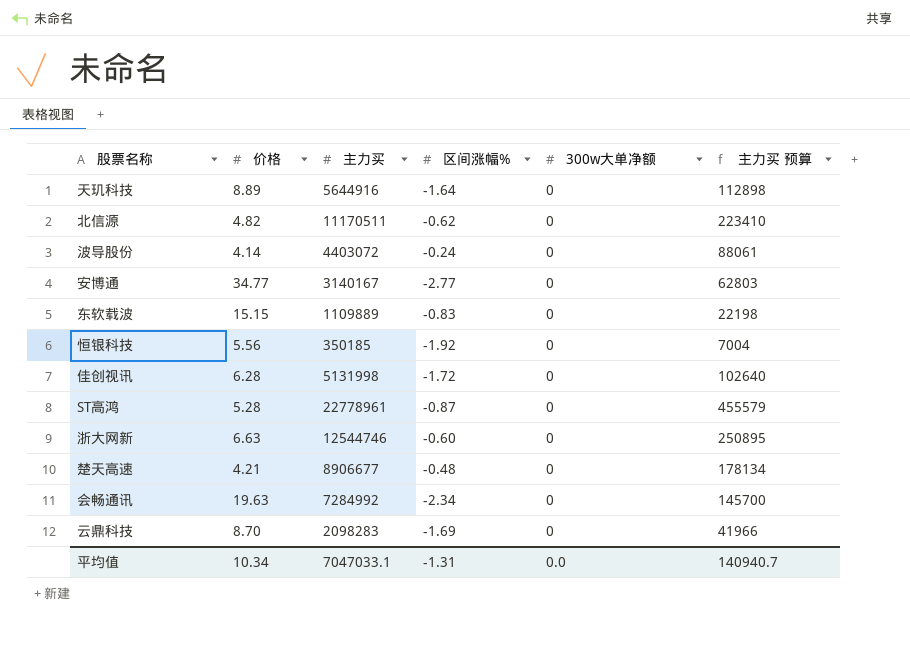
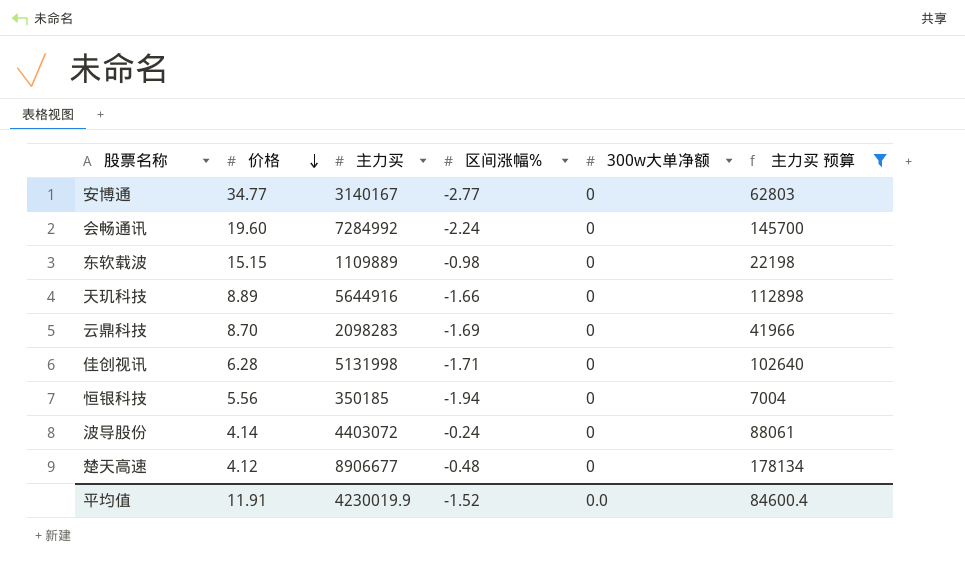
filter: none -> 主力买 预算 <= 178134
row order: none -> 价格 descending
会畅通讯 | 价格: 19.63 -> 19.60
会畅通讯 | 区间涨幅%: -2.34 -> -2.24
东软载波 | 区间涨幅%: -0.83 -> -0.98
天玑科技 | 区间涨幅%: -1.64 -> -1.66
佳创视讯 | 区间涨幅%: -1.72 -> -1.71
恒银科技 | 区间涨幅%: -1.92 -> -1.94
楚天高速 | 价格: 4.21 -> 4.12
平均值 | 价格: 10.34 -> 11.91
平均值 | 主力买: 7047033.1 -> 4230019.9
平均值 | 区间涨幅%: -1.31 -> -1.52
平均值 | 主力买 预算: 140940.7 -> 84600.4

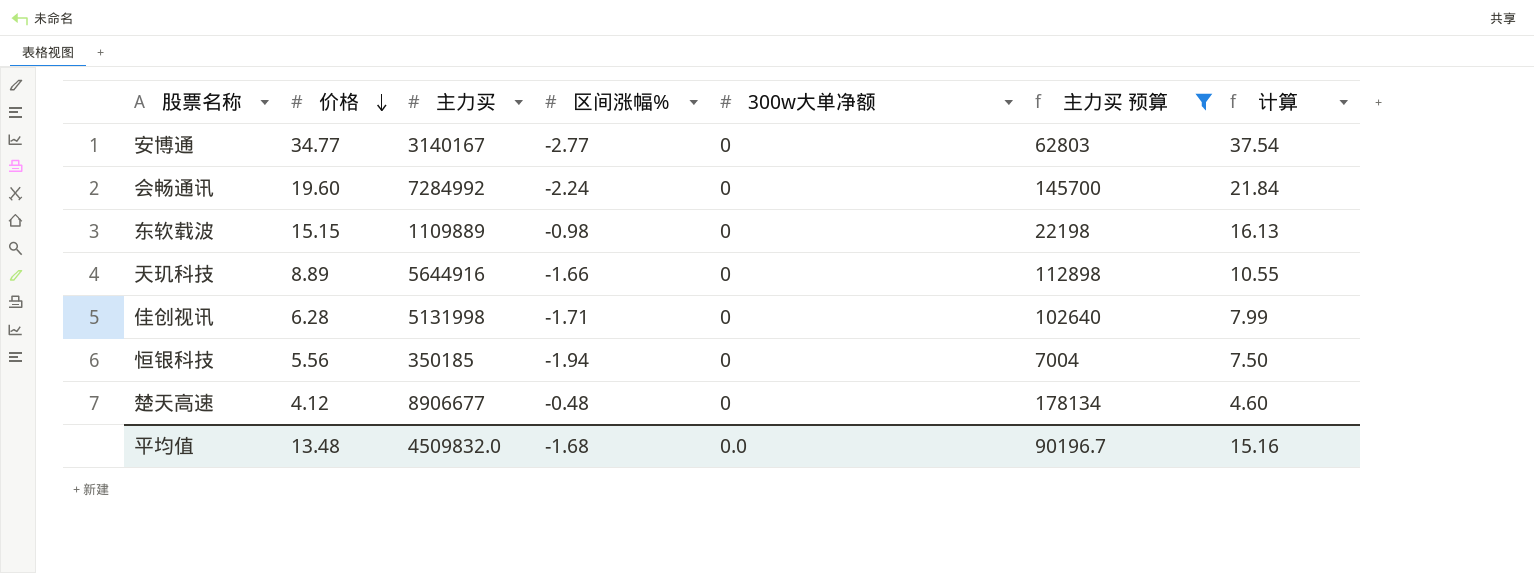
column 计算 | formula: none -> [价格] - [区间涨幅%]
row 云鼎科技: 8.70 | 2098283 | -1.69 | 0 | 41966 -> none
row 波导股份: 4.14 | 4403072 | -0.24 | 0 | 88061 -> none
平均值 | 价格: 11.91 -> 13.48
平均值 | 主力买: 4230019.9 -> 4509832.0
平均值 | 区间涨幅%: -1.52 -> -1.68
平均值 | 主力买 预算: 84600.4 -> 90196.7

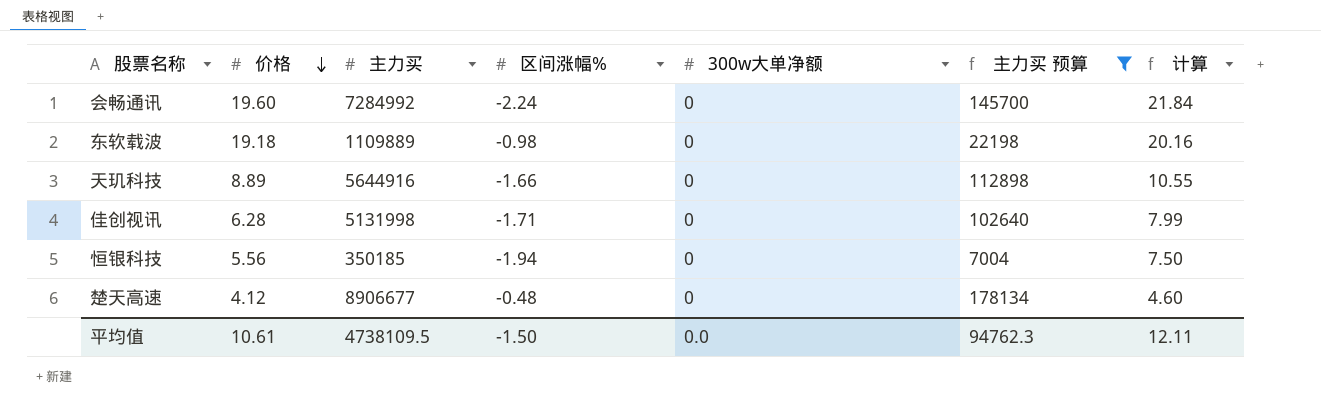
row 安博通: 34.77 | 3140167 | -2.77 | 0 | 62803 | 37.54 -> none
东软载波 | 价格: 15.15 -> 19.18
东软载波 | 计算: 16.13 -> 20.16
平均值 | 价格: 13.48 -> 10.61
平均值 | 主力买: 4509832.0 -> 4738109.5
平均值 | 区间涨幅%: -1.68 -> -1.50
平均值 | 主力买 预算: 90196.7 -> 94762.3
平均值 | 计算: 15.16 -> 12.11

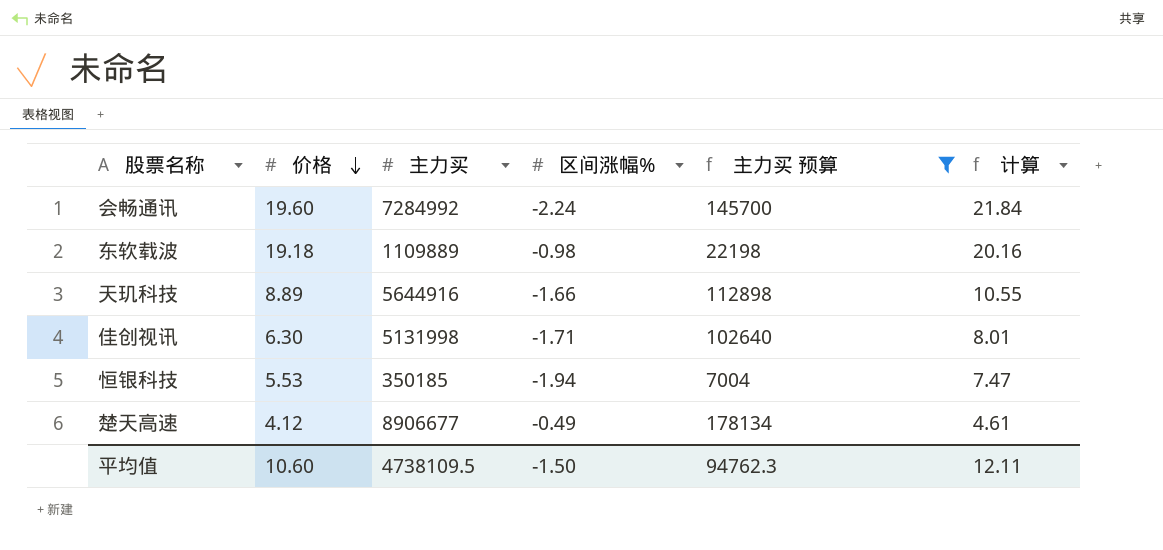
column 300w大单净额 | position: 5 -> none
佳创视讯 | 价格: 6.28 -> 6.30
佳创视讯 | 计算: 7.99 -> 8.01
恒银科技 | 价格: 5.56 -> 5.53
恒银科技 | 计算: 7.50 -> 7.47
楚天高速 | 区间涨幅%: -0.48 -> -0.49
楚天高速 | 计算: 4.60 -> 4.61
平均值 | 价格: 10.61 -> 10.60

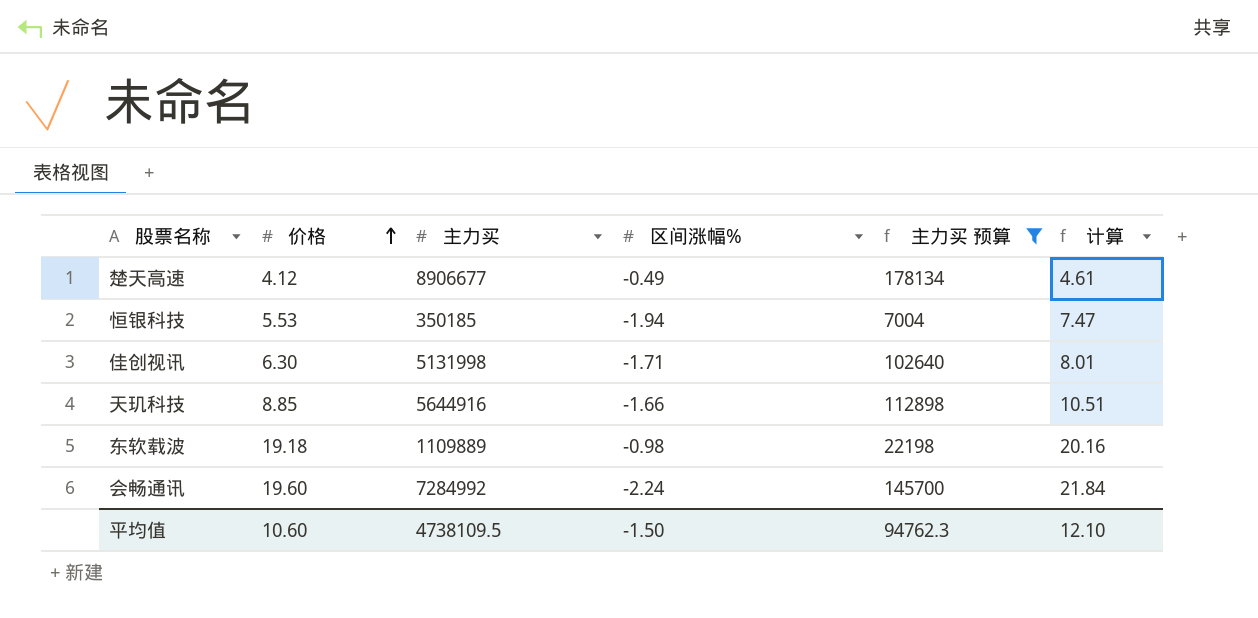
row order: 价格 descending -> 价格 ascending
天玑科技 | 价格: 8.89 -> 8.85
天玑科技 | 计算: 10.55 -> 10.51
平均值 | 计算: 12.11 -> 12.10

